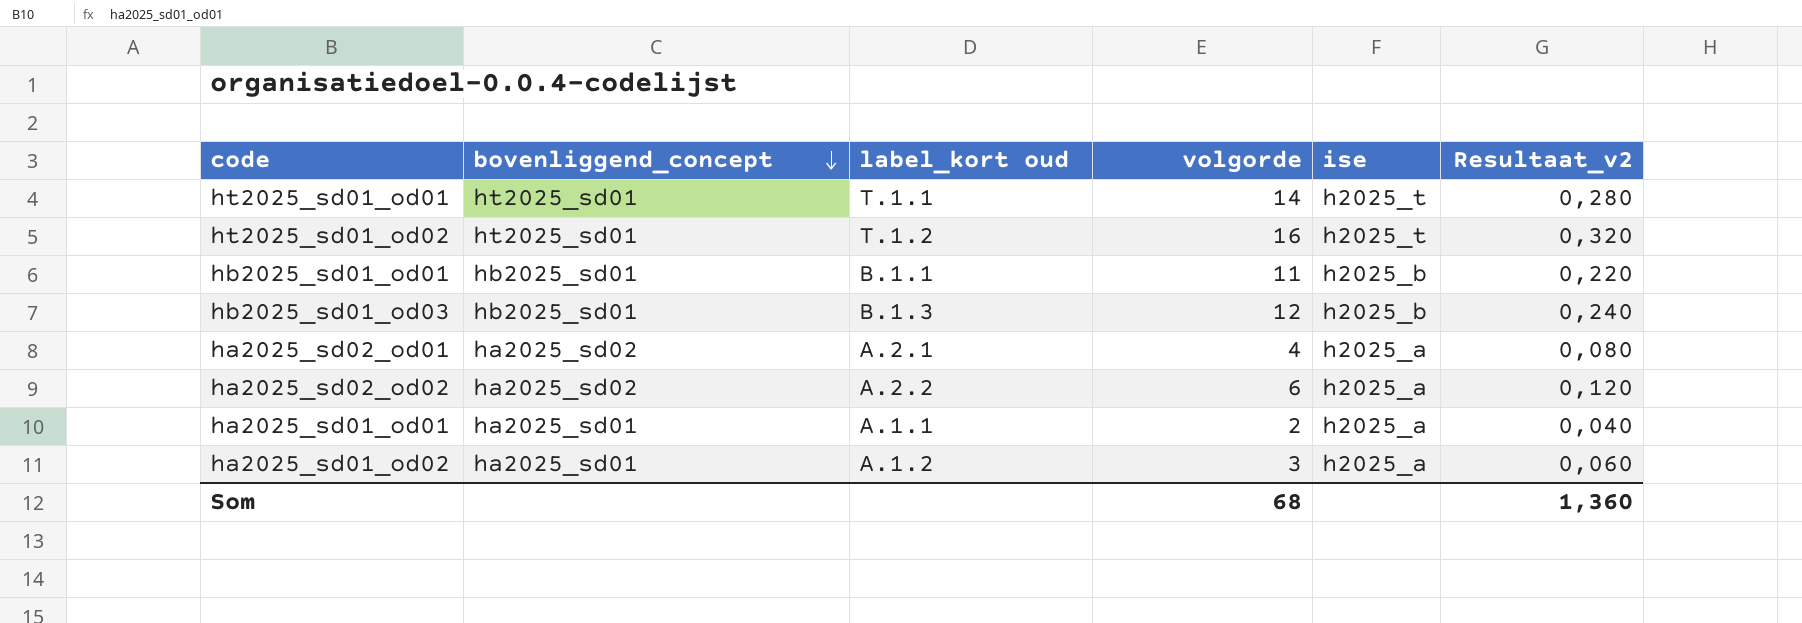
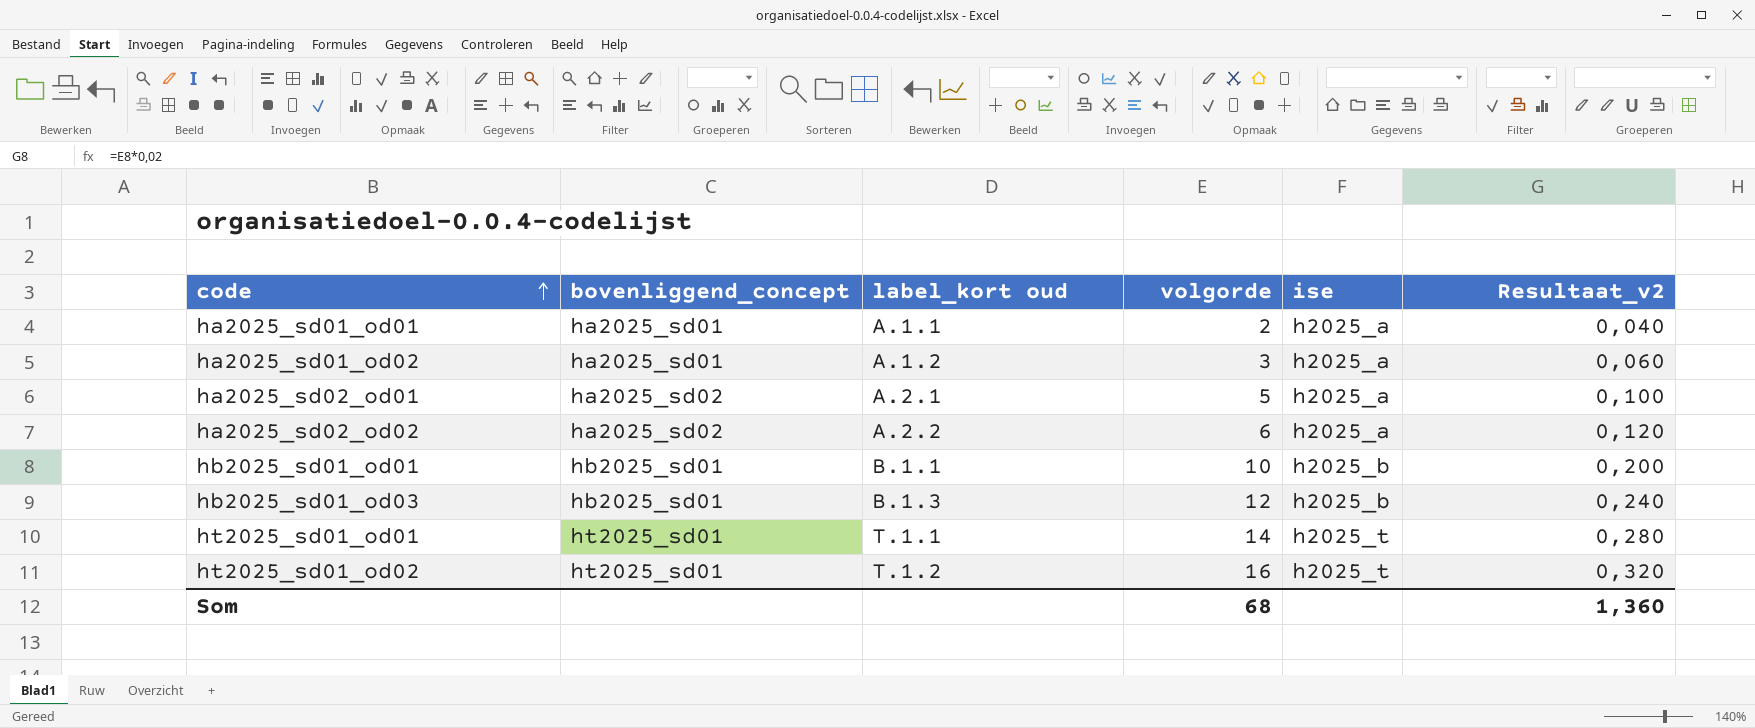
row order: bovenliggend_concept descending -> code ascending
ha2025_sd02_od01 | volgorde: 4 -> 5
ha2025_sd02_od01 | Resultaat_v2: 0,080 -> 0,100
hb2025_sd01_od01 | volgorde: 11 -> 10
hb2025_sd01_od01 | Resultaat_v2: 0,220 -> 0,200

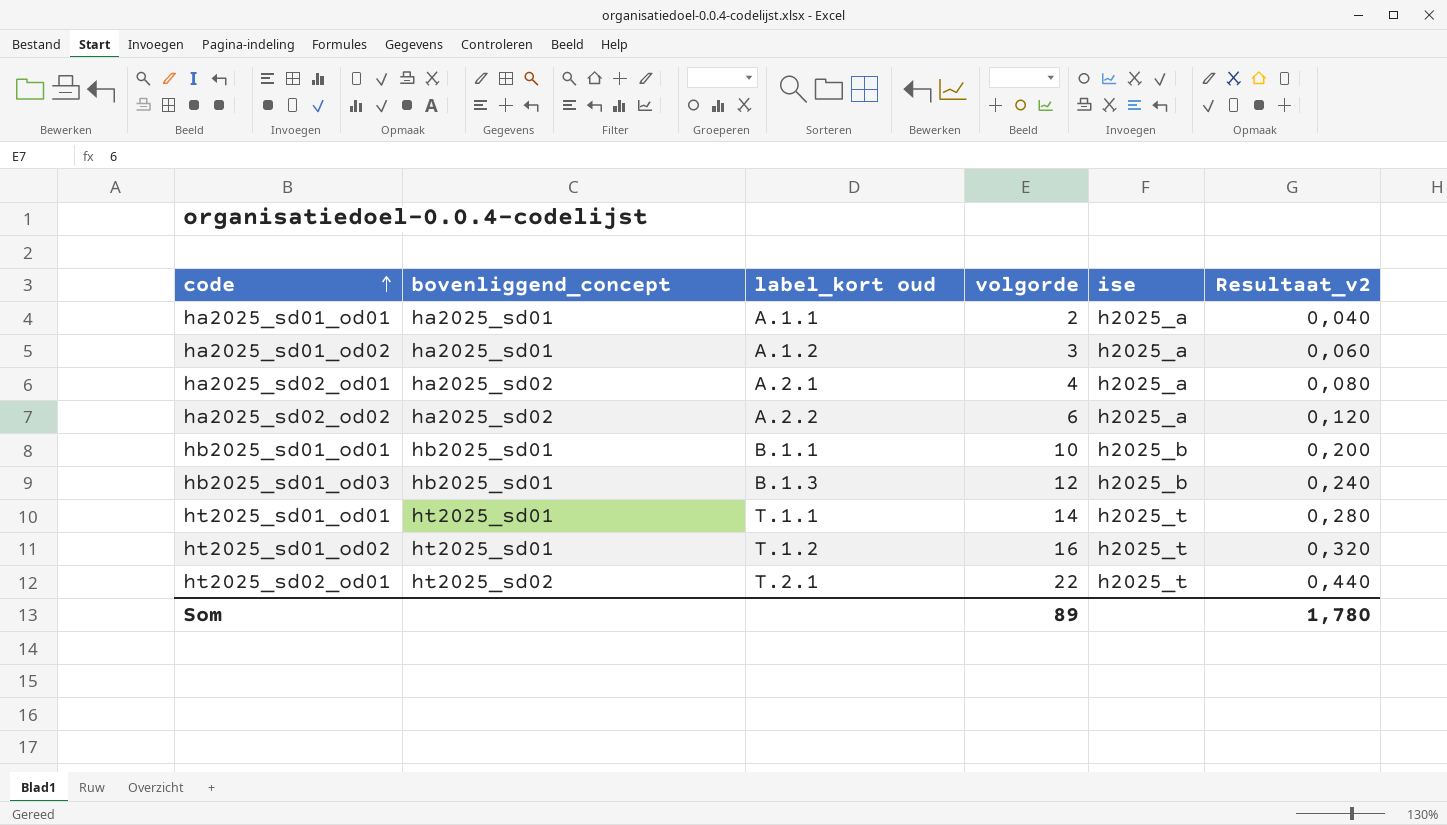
ha2025_sd02_od01 | volgorde: 5 -> 4
ha2025_sd02_od01 | Resultaat_v2: 0,100 -> 0,080
row ht2025_sd02_od01: none -> ht2025_sd02 | T.2.1 | 22 | h2025_t | 0,440
Som | volgorde: 68 -> 89
Som | Resultaat_v2: 1,360 -> 1,780

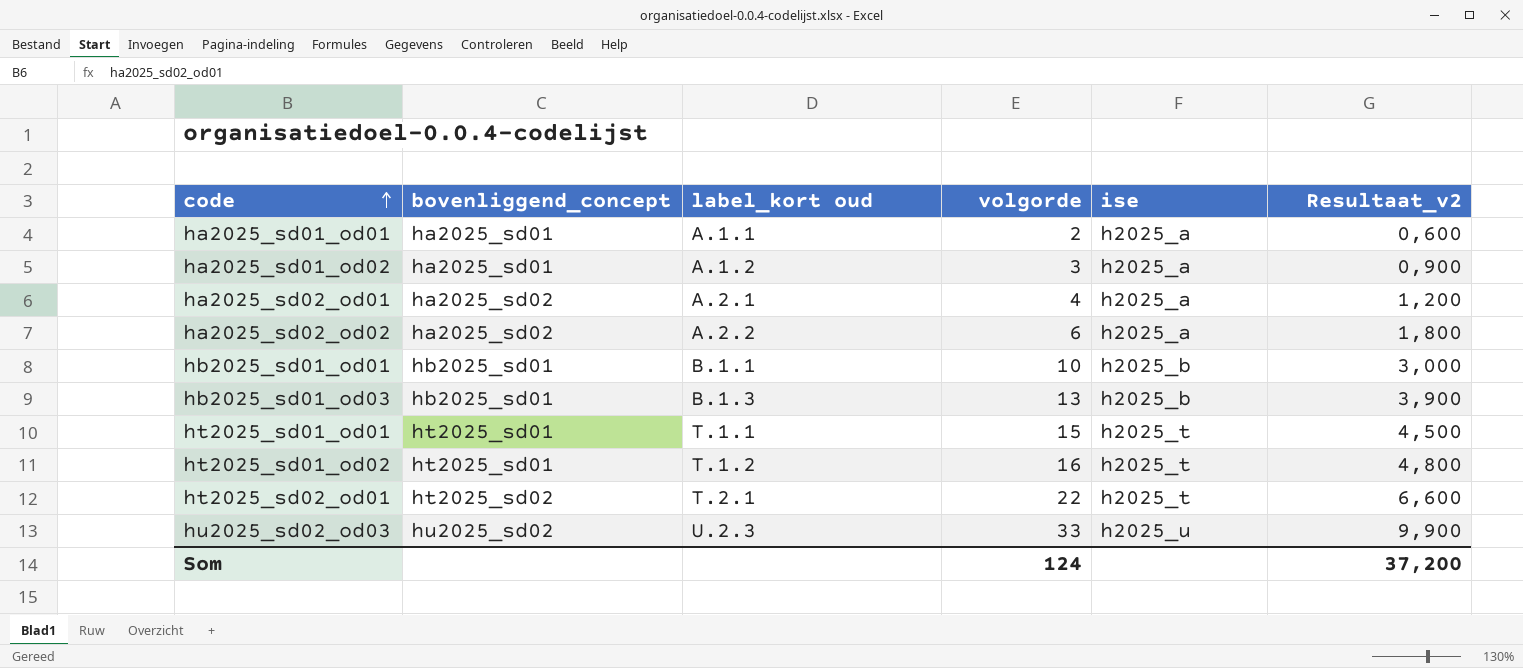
column Resultaat_v2 | formula: [volgorde] * 0,02 -> [volgorde] * 0,3
hb2025_sd01_od03 | volgorde: 12 -> 13
ht2025_sd01_od01 | volgorde: 14 -> 15
row hu2025_sd02_od03: none -> hu2025_sd02 | U.2.3 | 33 | h2025_u | 9,900
Som | volgorde: 89 -> 124
Som | Resultaat_v2: 1,780 -> 37,200

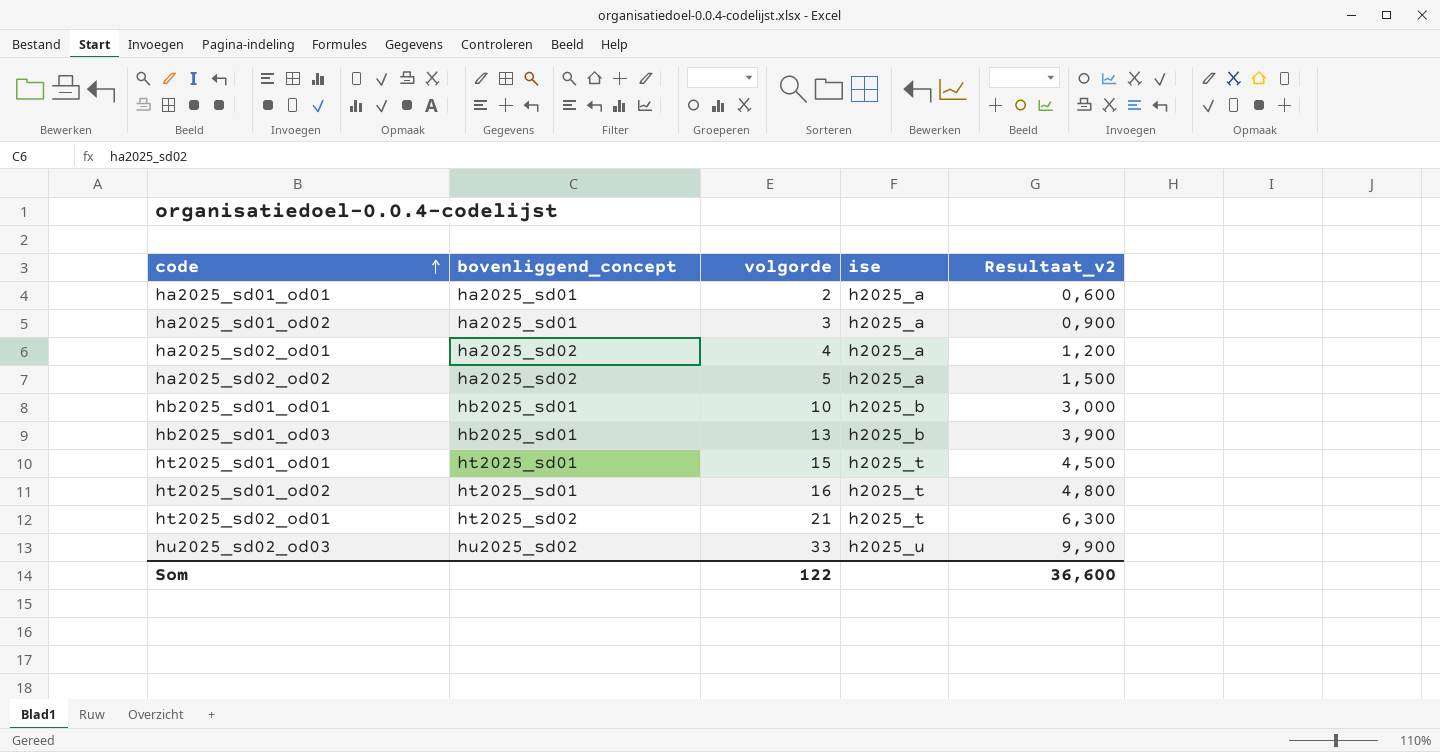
column label_kort oud | position: 3 -> none
ha2025_sd02_od02 | volgorde: 6 -> 5
ha2025_sd02_od02 | Resultaat_v2: 1,800 -> 1,500
ht2025_sd02_od01 | volgorde: 22 -> 21
ht2025_sd02_od01 | Resultaat_v2: 6,600 -> 6,300
Som | volgorde: 124 -> 122
Som | Resultaat_v2: 37,200 -> 36,600

